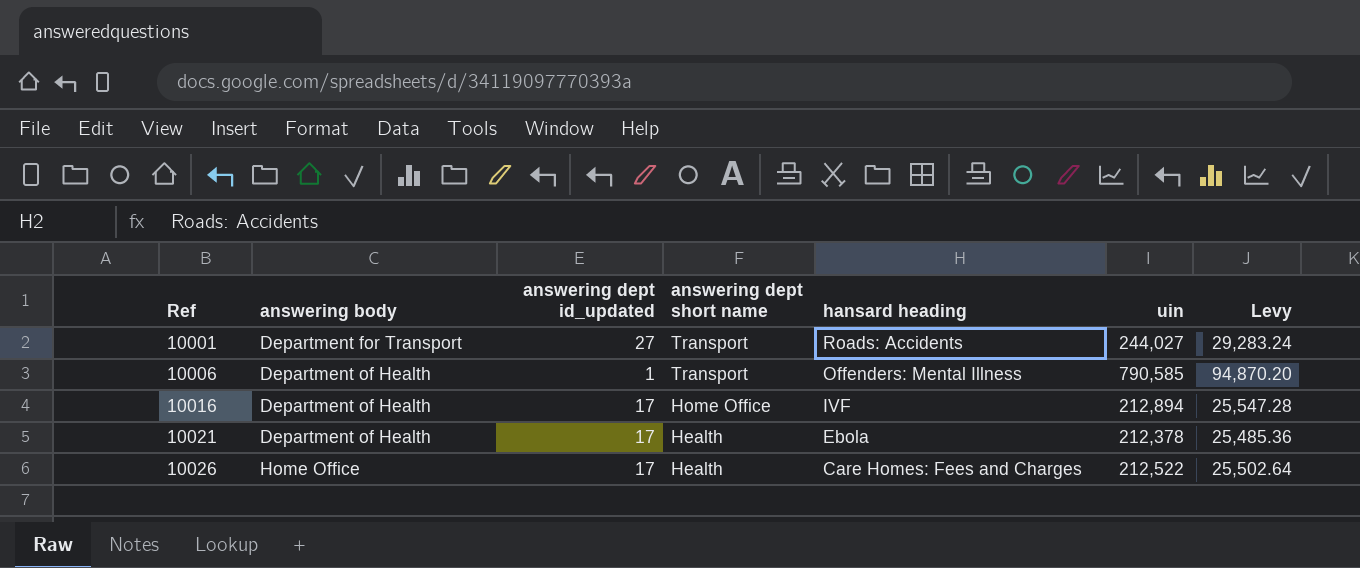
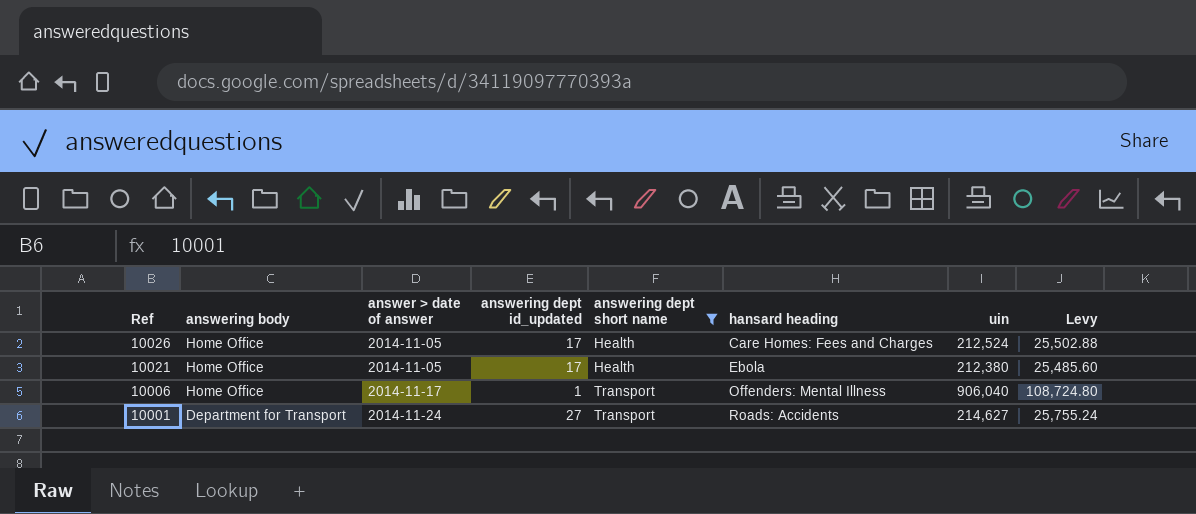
filter: none -> answering dept short name != Home Office
row order: Ref ascending -> Ref descending
column answer > date of answer | position: none -> 3
10026 | uin: 212,522 -> 212,524
10026 | Levy: 25,502.64 -> 25,502.88
10021 | answering body: Department of Health -> Home Office
10021 | uin: 212,378 -> 212,380
10021 | Levy: 25,485.36 -> 25,485.60
10006 | answering body: Department of Health -> Home Office
10006 | uin: 790,585 -> 906,040
10006 | Levy: 94,870.20 -> 108,724.80
10001 | uin: 244,027 -> 214,627
10001 | Levy: 29,283.24 -> 25,755.24

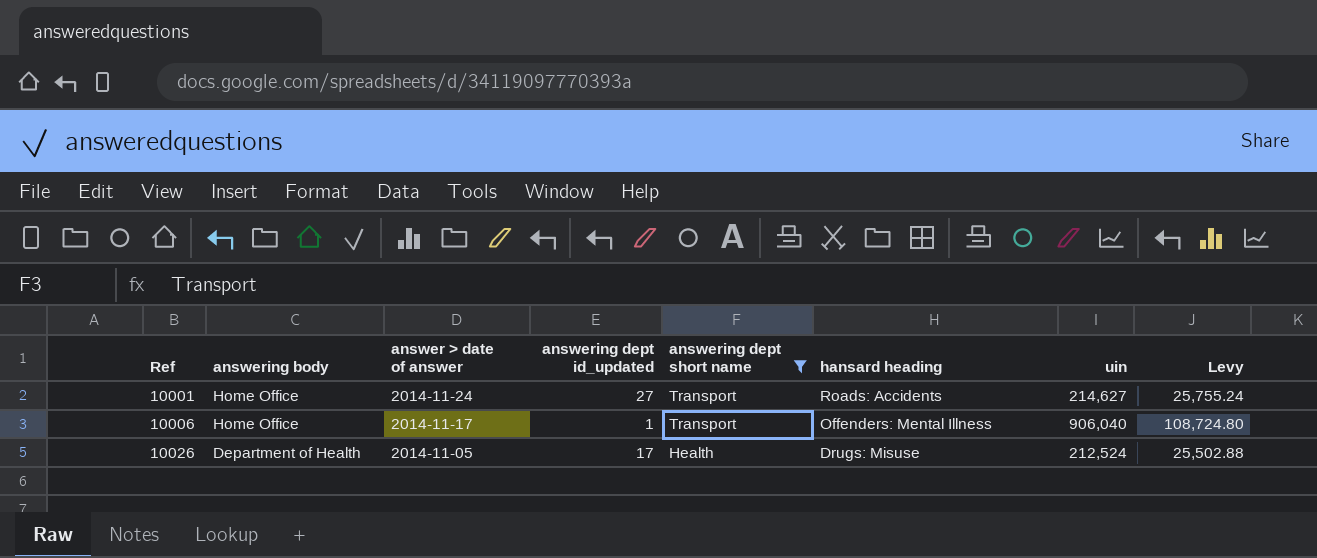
row order: Ref descending -> Ref ascending
row 10021: Home Office | 2014-11-05 | 17 | Health | Ebola | 212,380 | 25,485.60 -> none
10001 | answering body: Department for Transport -> Home Office
10026 | answering body: Home Office -> Department of Health
10026 | hansard heading: Care Homes: Fees and Charges -> Drugs: Misuse

